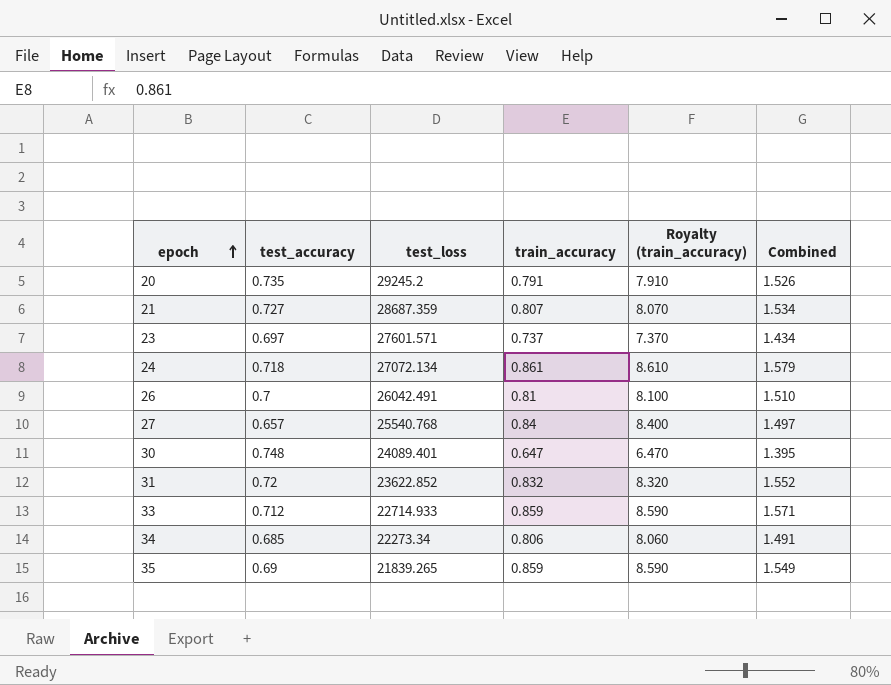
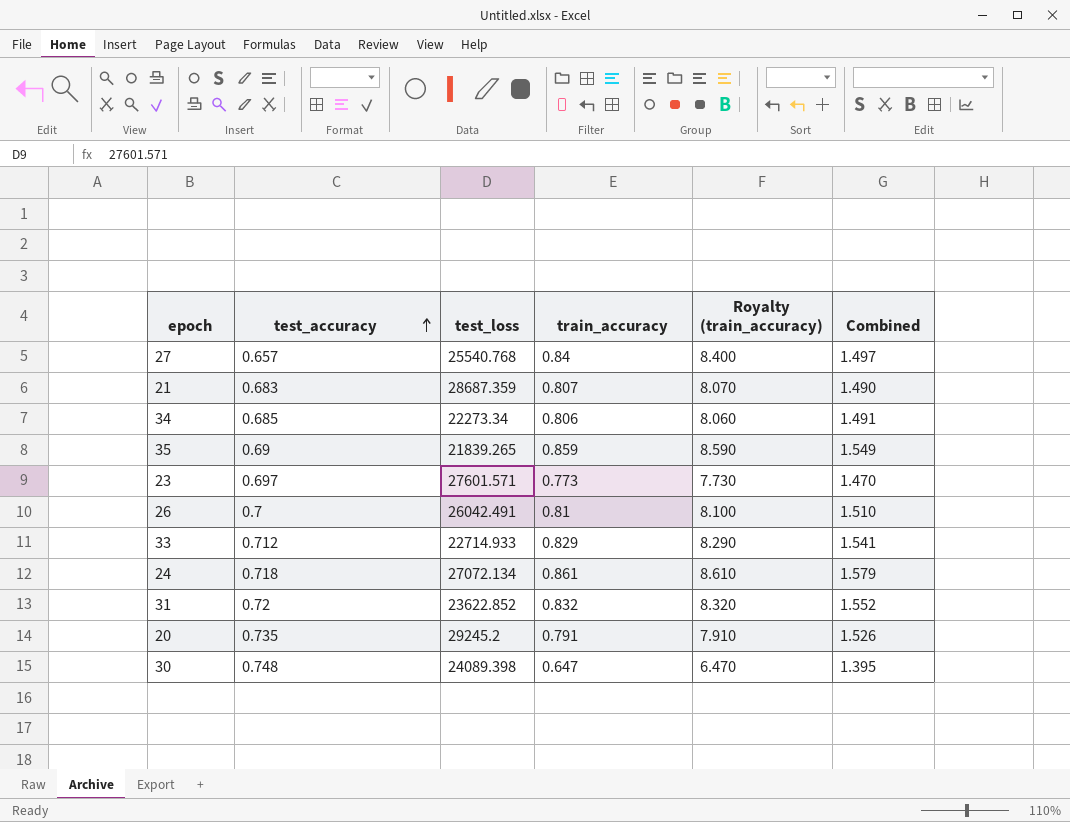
row order: epoch ascending -> test_accuracy ascending
21 | test_accuracy: 0.727 -> 0.683
21 | Combined: 1.534 -> 1.490
23 | train_accuracy: 0.737 -> 0.773
23 | Royalty (train_accuracy): 7.370 -> 7.730
23 | Combined: 1.434 -> 1.470
33 | train_accuracy: 0.859 -> 0.829
33 | Royalty (train_accuracy): 8.590 -> 8.290
33 | Combined: 1.571 -> 1.541
30 | test_loss: 24089.401 -> 24089.398

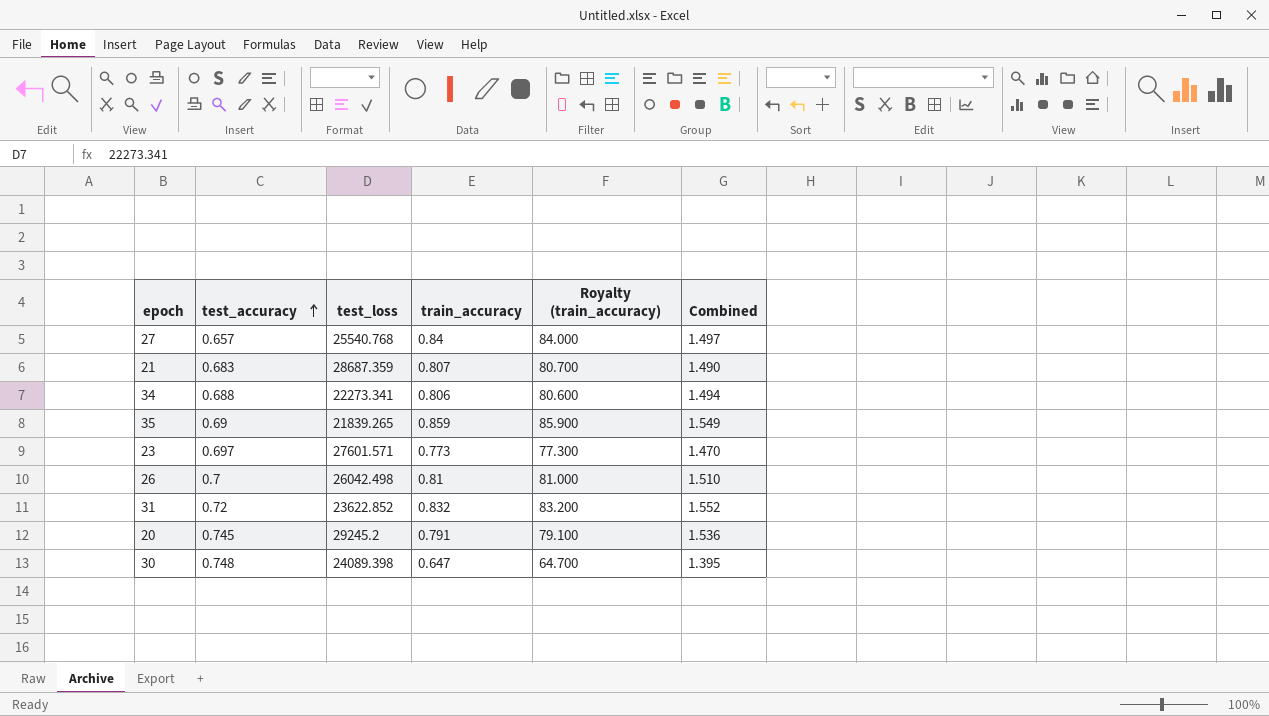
column Royalty (train_accuracy) | formula: [train_accuracy] * 10 -> [train_accuracy] * 100
row 33: 0.712 | 22714.933 | 0.829 | 8.290 | 1.541 -> none
row 24: 0.718 | 27072.134 | 0.861 | 8.610 | 1.579 -> none
34 | test_accuracy: 0.685 -> 0.688
34 | test_loss: 22273.34 -> 22273.341
34 | Combined: 1.491 -> 1.494
26 | test_loss: 26042.491 -> 26042.498
20 | test_accuracy: 0.735 -> 0.745
20 | Combined: 1.526 -> 1.536

